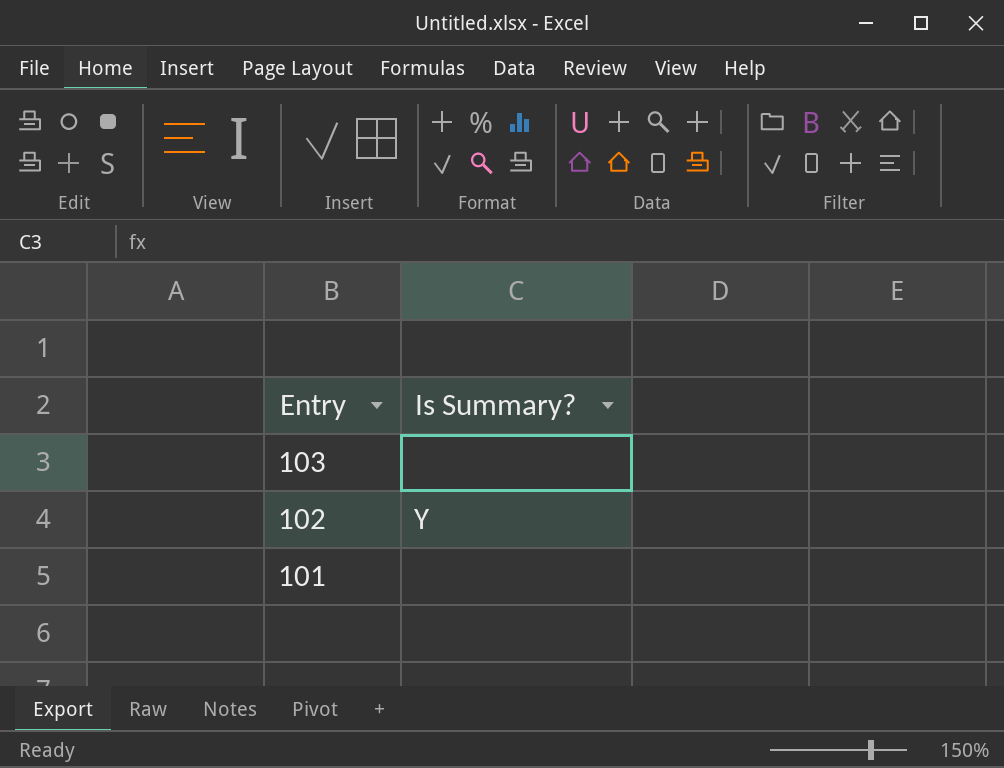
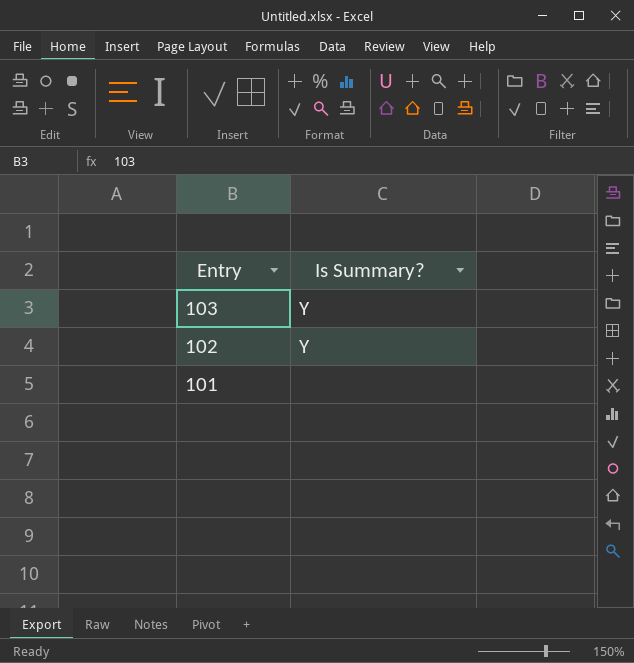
103 | Is Summary?: none -> Y

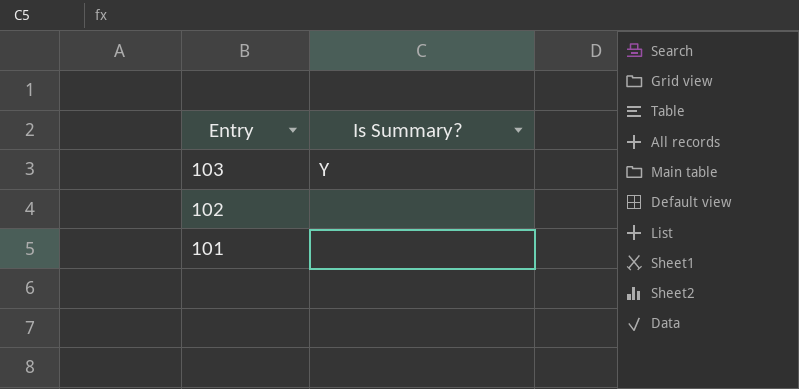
102 | Is Summary?: Y -> none

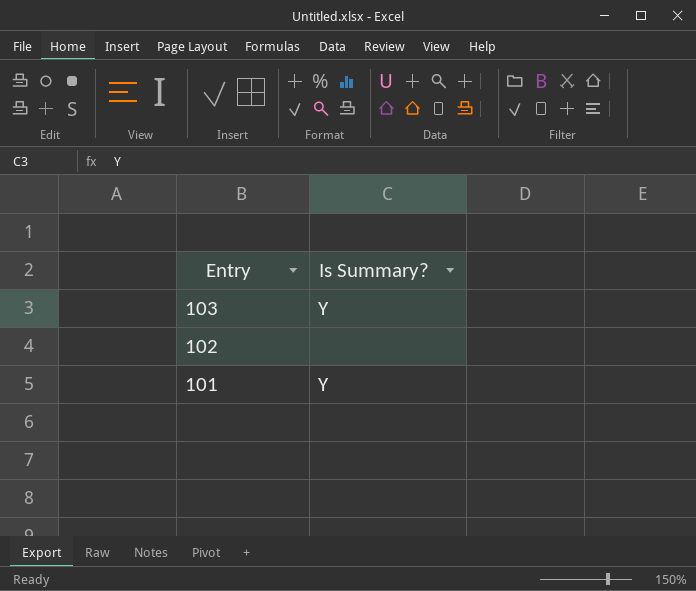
101 | Is Summary?: none -> Y

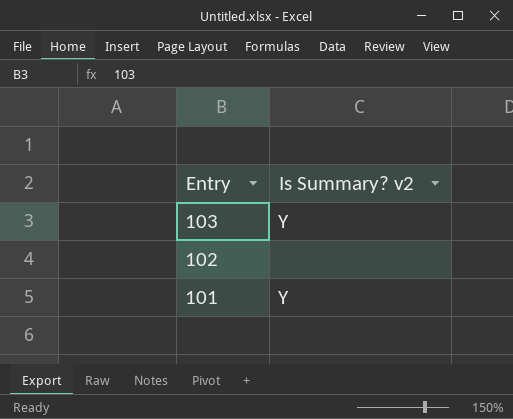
column name: Is Summary? -> Is Summary? v2

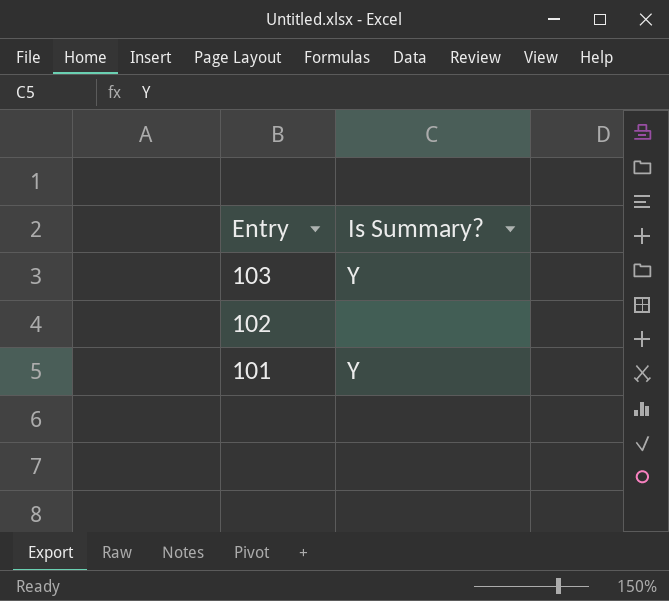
column name: Is Summary? v2 -> Is Summary?

